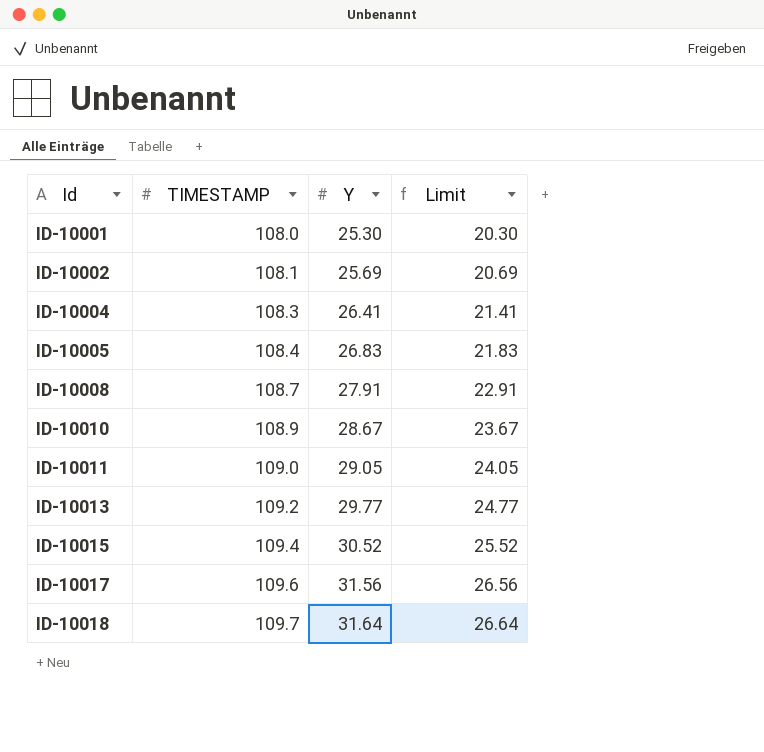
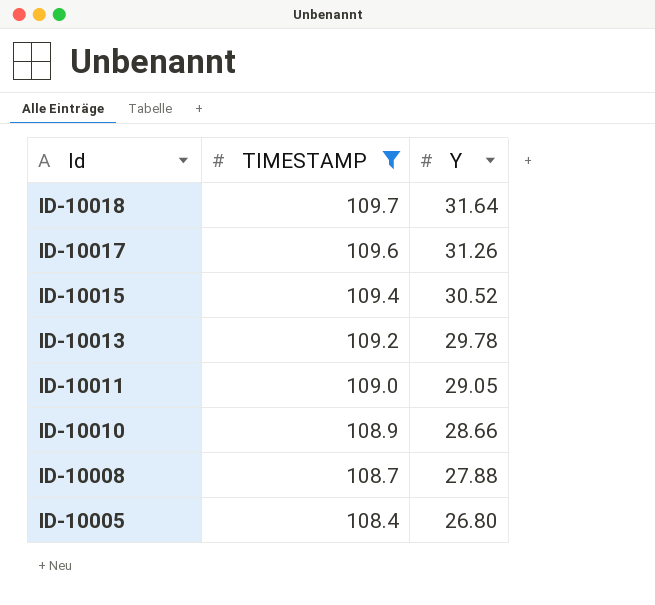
filter: none -> TIMESTAMP >= 108.4
row order: Id ascending -> Id descending
column Limit | formula: [Y] - 5 -> none
ID-10017 | Y: 31.56 -> 31.26
ID-10013 | Y: 29.77 -> 29.78
ID-10010 | Y: 28.67 -> 28.66
ID-10008 | Y: 27.91 -> 27.88
ID-10005 | Y: 26.83 -> 26.80

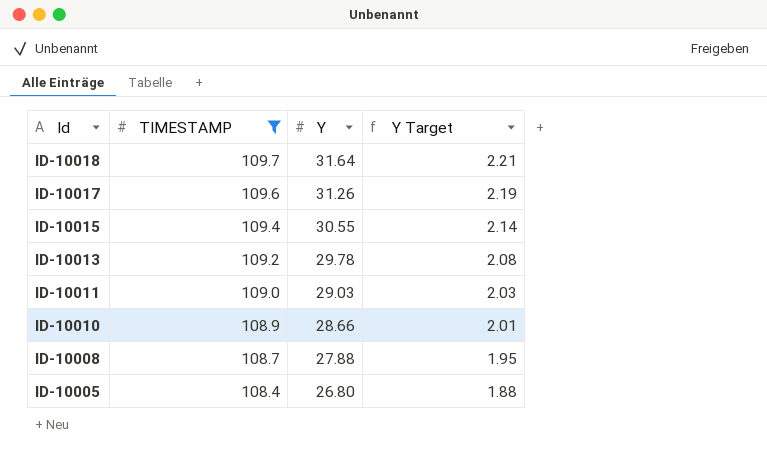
column Y Target | formula: none -> [Y] * 0.07
ID-10015 | Y: 30.52 -> 30.55
ID-10011 | Y: 29.05 -> 29.03

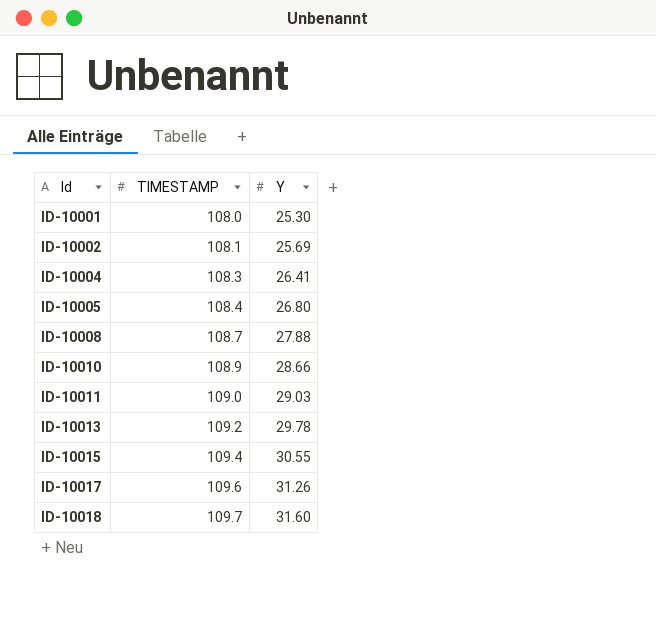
filter: TIMESTAMP >= 108.4 -> none
row order: Id descending -> Id ascending
column Y Target | formula: [Y] * 0.07 -> none
ID-10018 | Y: 31.64 -> 31.60

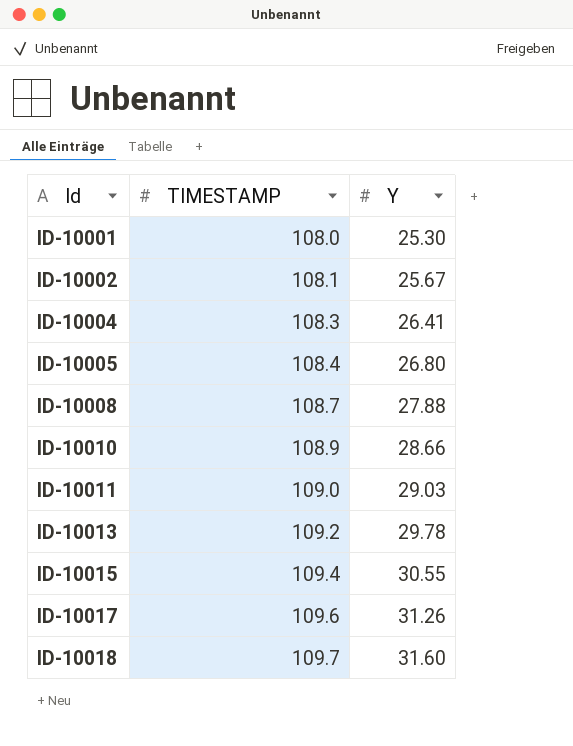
ID-10002 | Y: 25.69 -> 25.67

